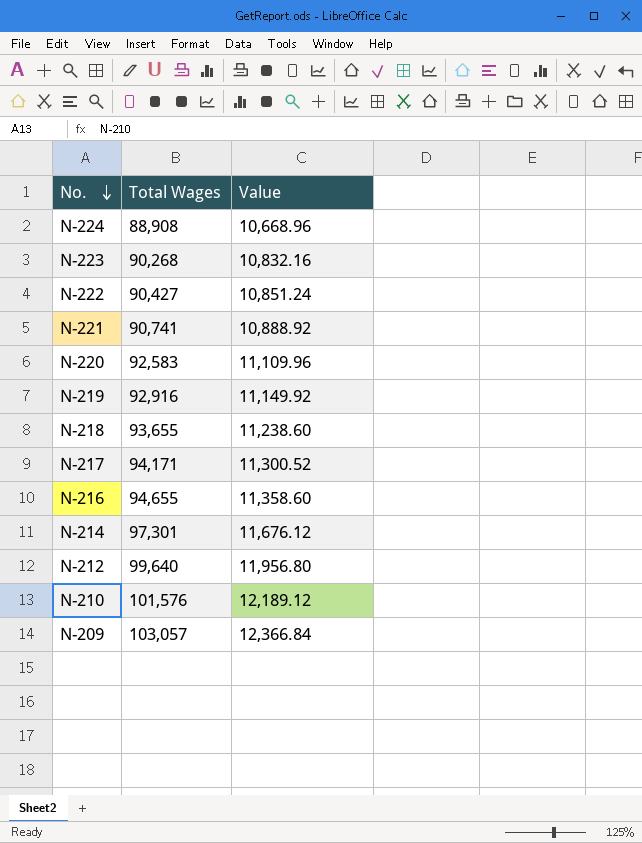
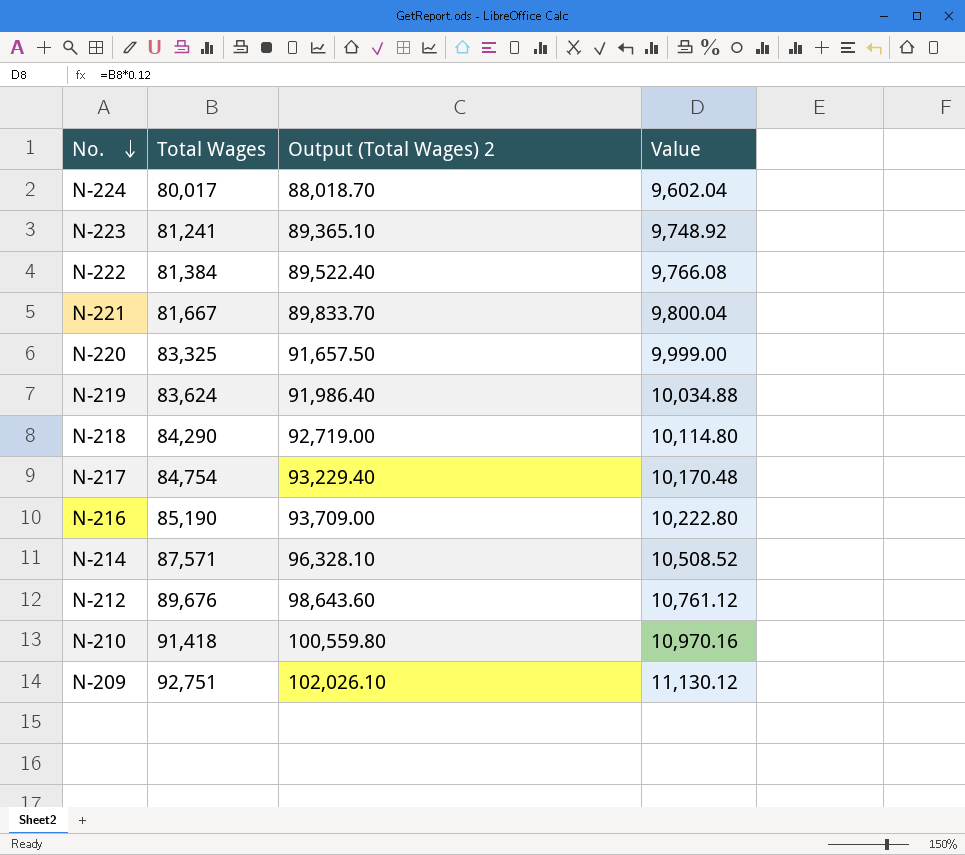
column Output (Total Wages) 2 | formula: none -> [Total Wages] * 1.1
N-224 | Total Wages: 88,908 -> 80,017
N-224 | Value: 10,668.96 -> 9,602.04
N-223 | Total Wages: 90,268 -> 81,241
N-223 | Value: 10,832.16 -> 9,748.92
N-222 | Total Wages: 90,427 -> 81,384
N-222 | Value: 10,851.24 -> 9,766.08
N-221 | Total Wages: 90,741 -> 81,667
N-221 | Value: 10,888.92 -> 9,800.04
N-220 | Total Wages: 92,583 -> 83,325
N-220 | Value: 11,109.96 -> 9,999.00
N-219 | Total Wages: 92,916 -> 83,624
N-219 | Value: 11,149.92 -> 10,034.88
N-218 | Total Wages: 93,655 -> 84,290
N-218 | Value: 11,238.60 -> 10,114.80
N-217 | Total Wages: 94,171 -> 84,754
N-217 | Value: 11,300.52 -> 10,170.48
N-216 | Total Wages: 94,655 -> 85,190
N-216 | Value: 11,358.60 -> 10,222.80
N-214 | Total Wages: 97,301 -> 87,571
N-214 | Value: 11,676.12 -> 10,508.52
N-212 | Total Wages: 99,640 -> 89,676
N-212 | Value: 11,956.80 -> 10,761.12
N-210 | Total Wages: 101,576 -> 91,418
N-210 | Value: 12,189.12 -> 10,970.16
N-209 | Total Wages: 103,057 -> 92,751
N-209 | Value: 12,366.84 -> 11,130.12

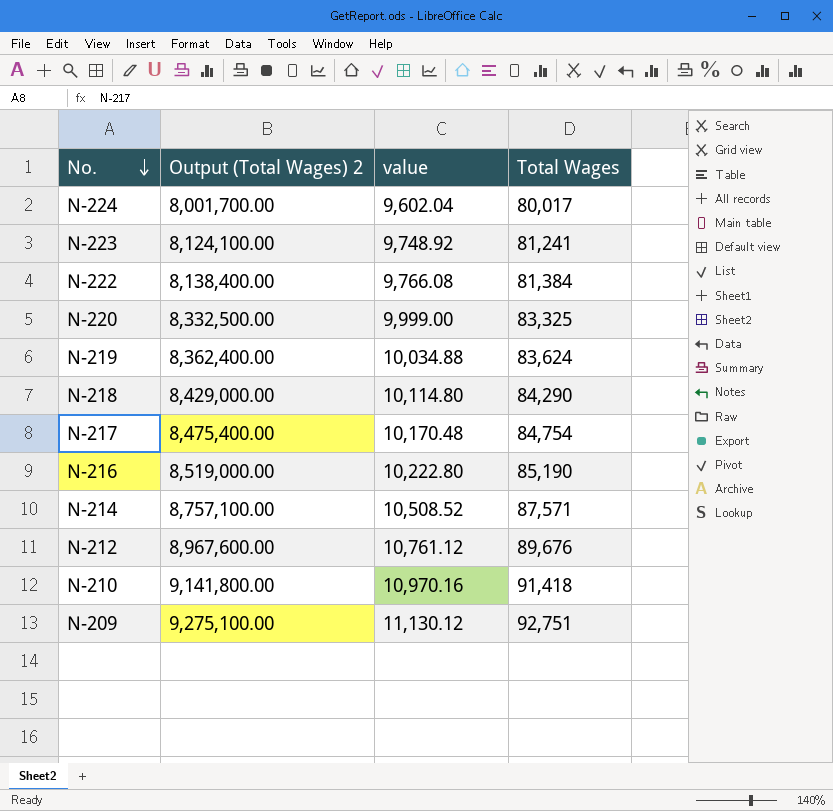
column Output (Total Wages) 2 | formula: [Total Wages] * 1.1 -> [Total Wages] * 100
column name: Value -> value
column Total Wages | position: 2 -> 4
row N-221: 81,667 | 89,833.70 | 9,800.04 -> none

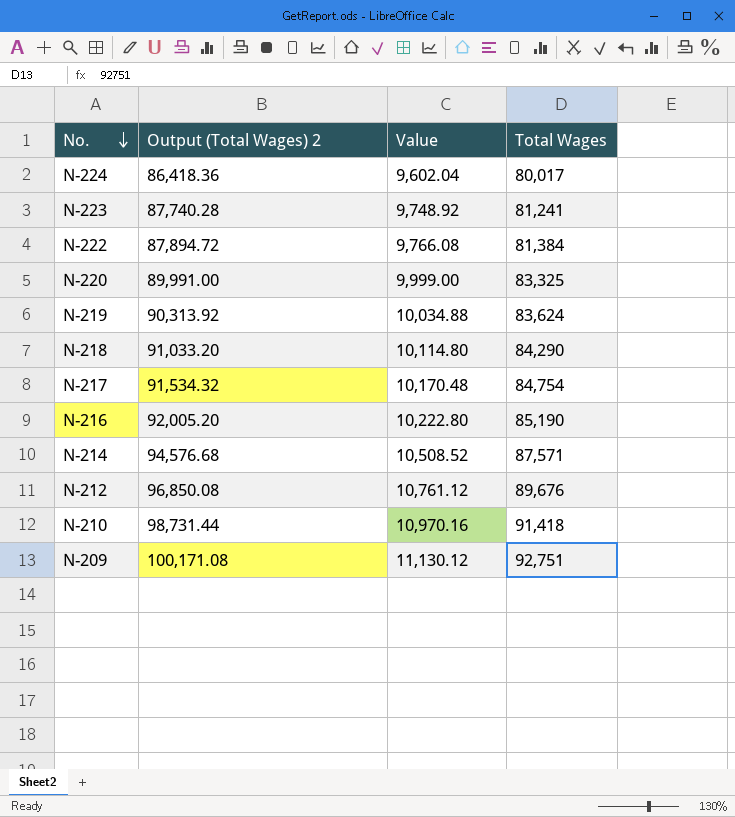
column Output (Total Wages) 2 | formula: [Total Wages] * 100 -> [Total Wages] * 1.08
column name: value -> Value

